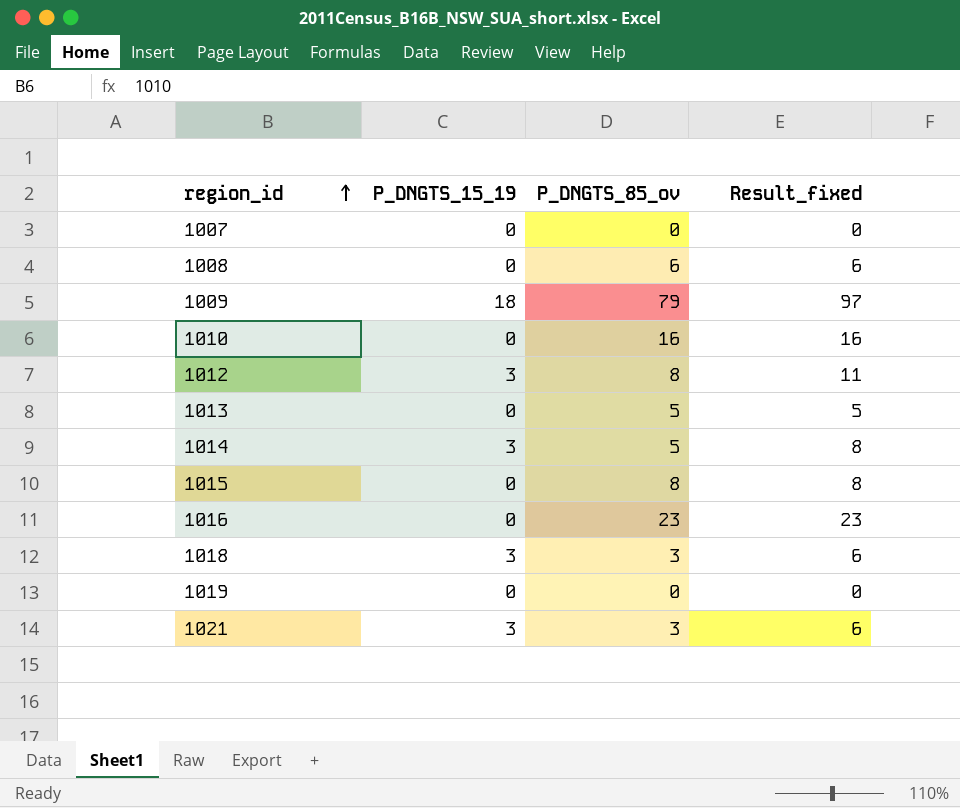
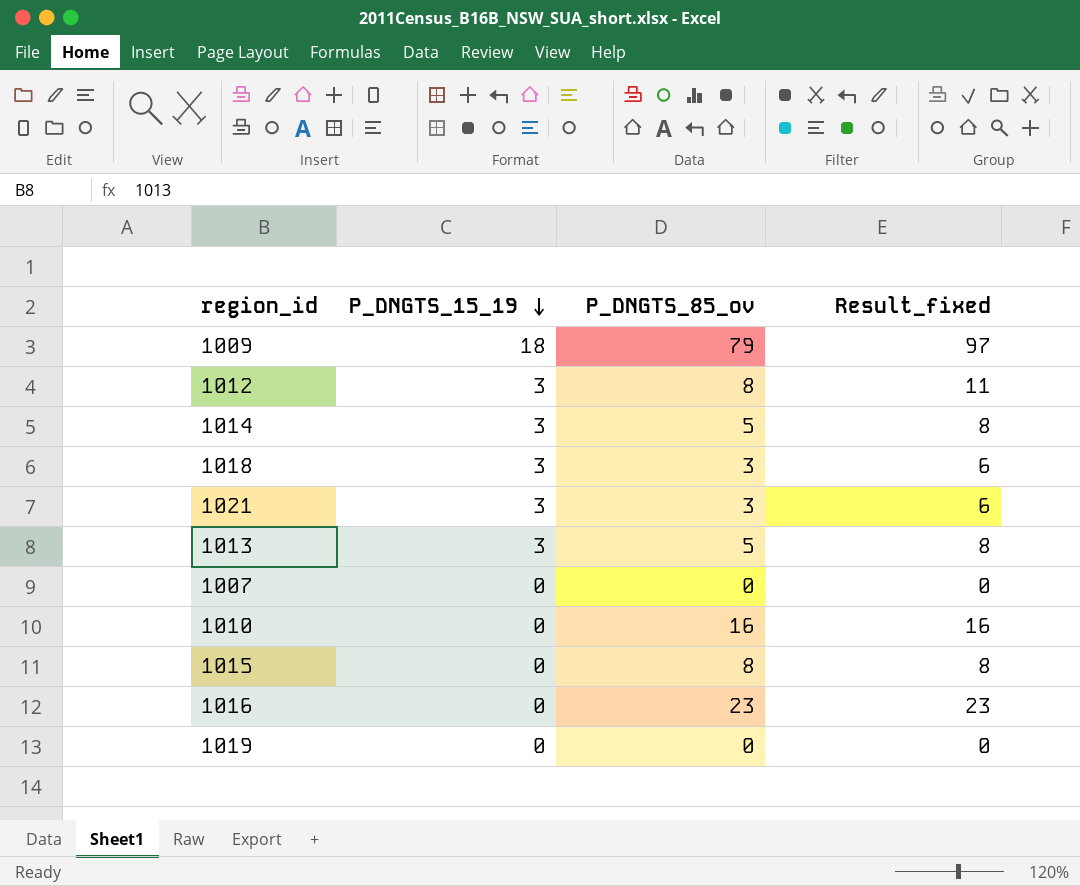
row order: region_id ascending -> P_DNGTS_15_19 descending
row 1008: 0 | 6 | 6 -> none
1013 | P_DNGTS_15_19: 0 -> 3
1013 | Result_fixed: 5 -> 8

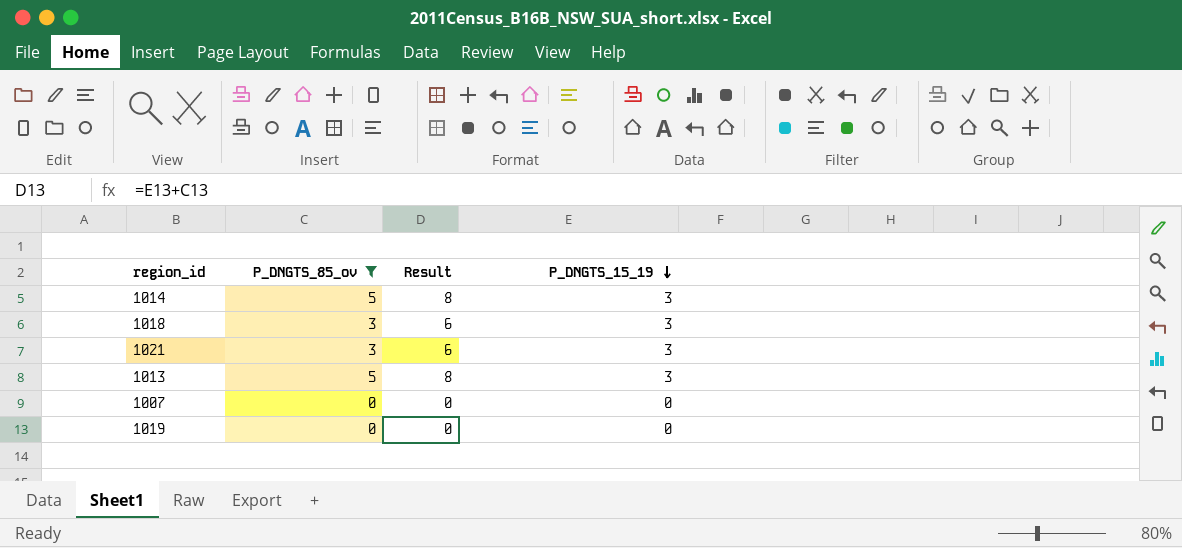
filter: none -> P_DNGTS_85_ov <= 5
column name: Result_fixed -> Result
column P_DNGTS_15_19 | position: 2 -> 4

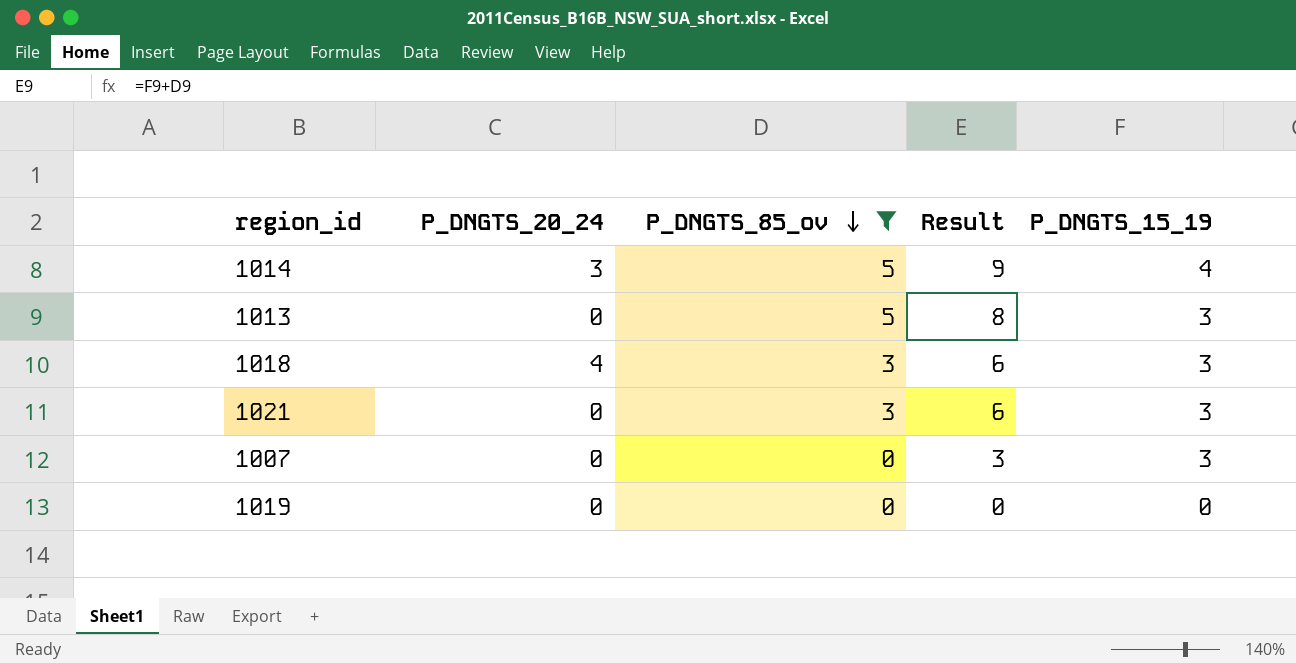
row order: P_DNGTS_15_19 descending -> P_DNGTS_85_ov descending
column P_DNGTS_20_24 | position: none -> 2
1014 | Result: 8 -> 9
1014 | P_DNGTS_15_19: 3 -> 4
1007 | Result: 0 -> 3
1007 | P_DNGTS_15_19: 0 -> 3

